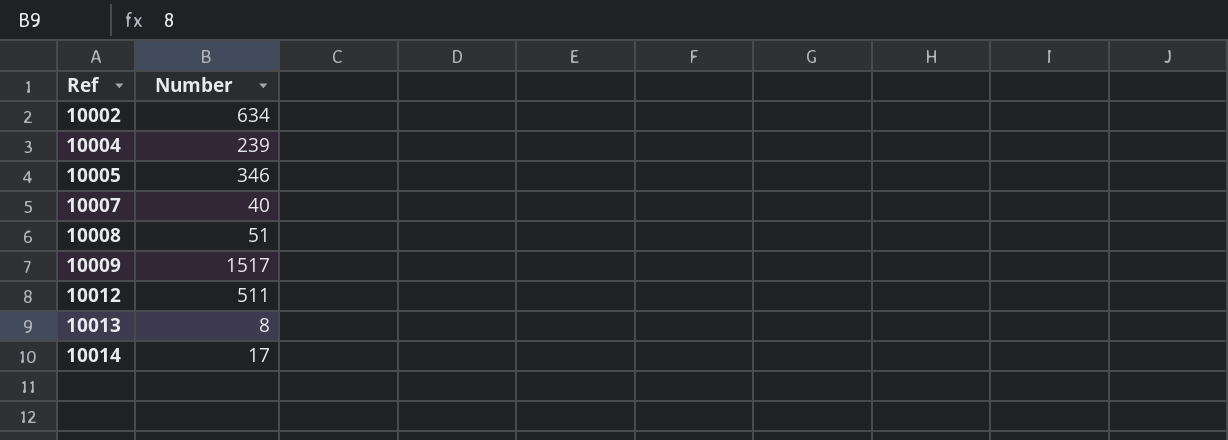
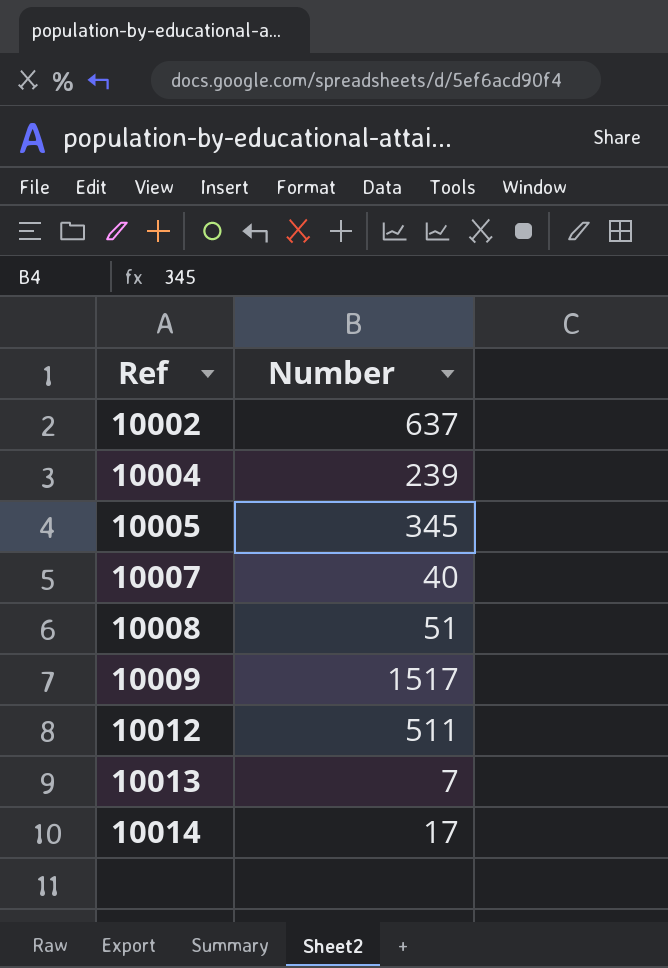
10002 | Number: 634 -> 637
10005 | Number: 346 -> 345
10013 | Number: 8 -> 7

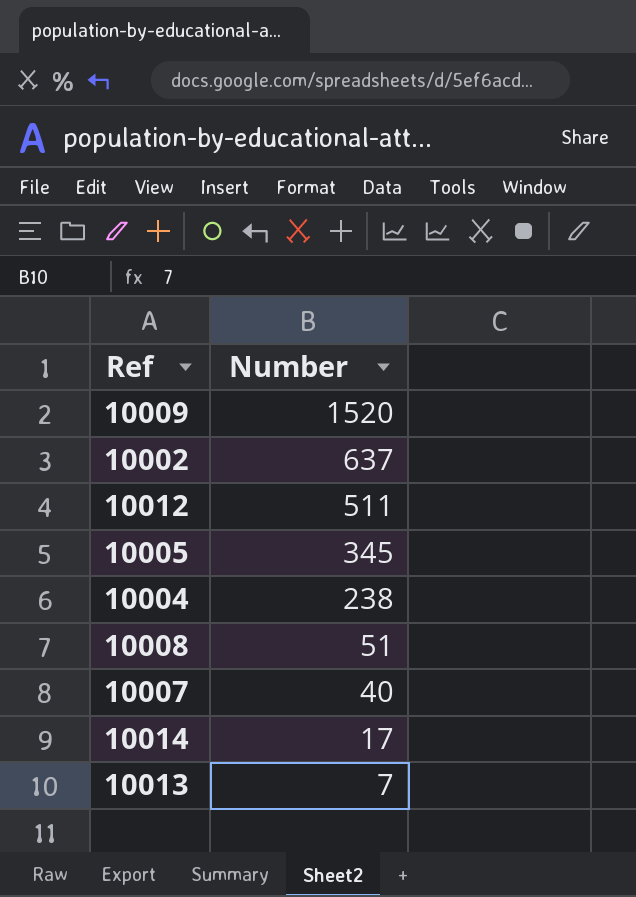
row order: Ref ascending -> Number descending
10009 | Number: 1517 -> 1520
10004 | Number: 239 -> 238

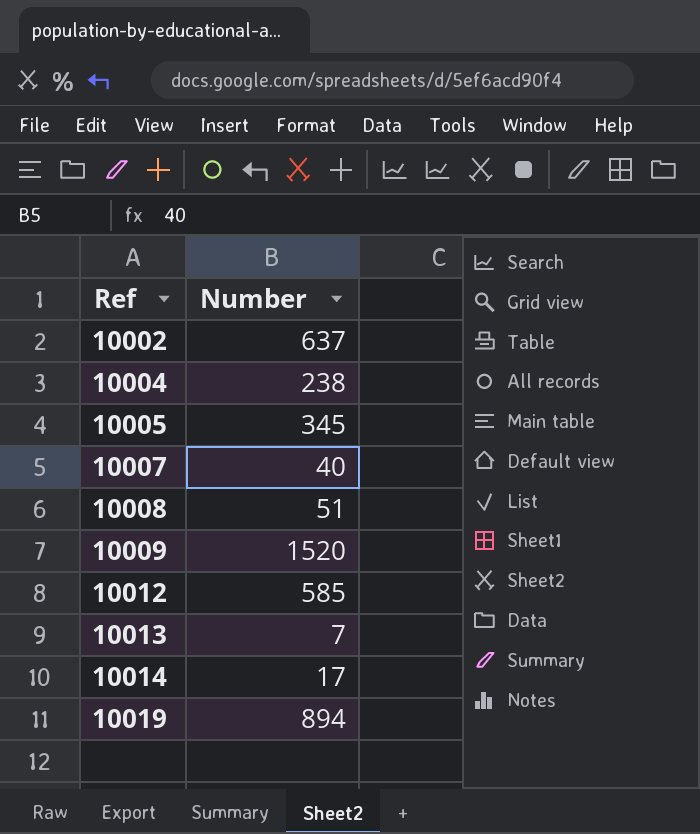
row order: Number descending -> Ref ascending
10012 | Number: 511 -> 585
row 10019: none -> 894

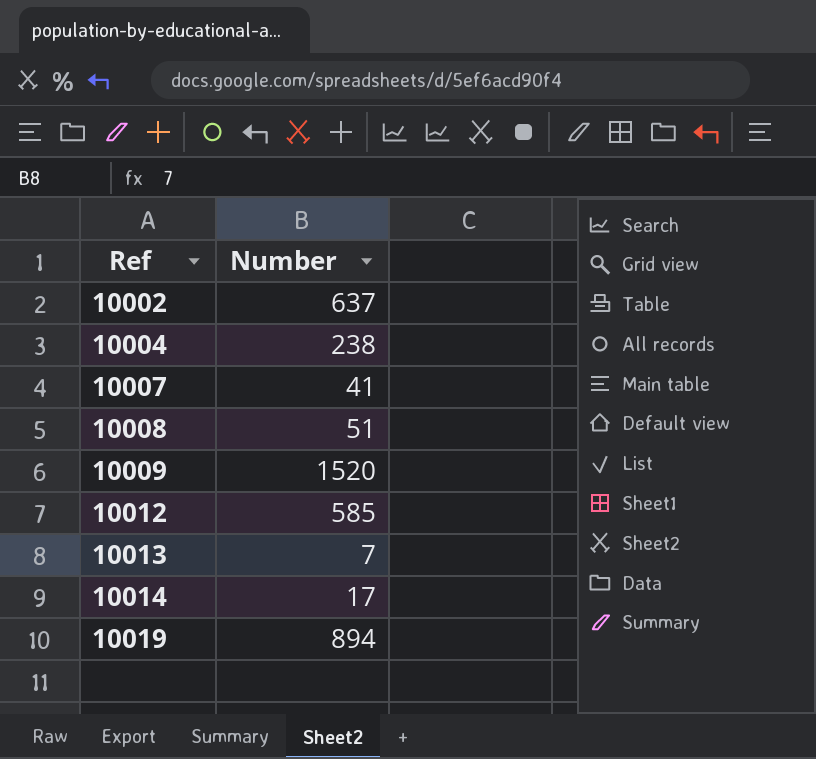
row 10005: 345 -> none
10007 | Number: 40 -> 41

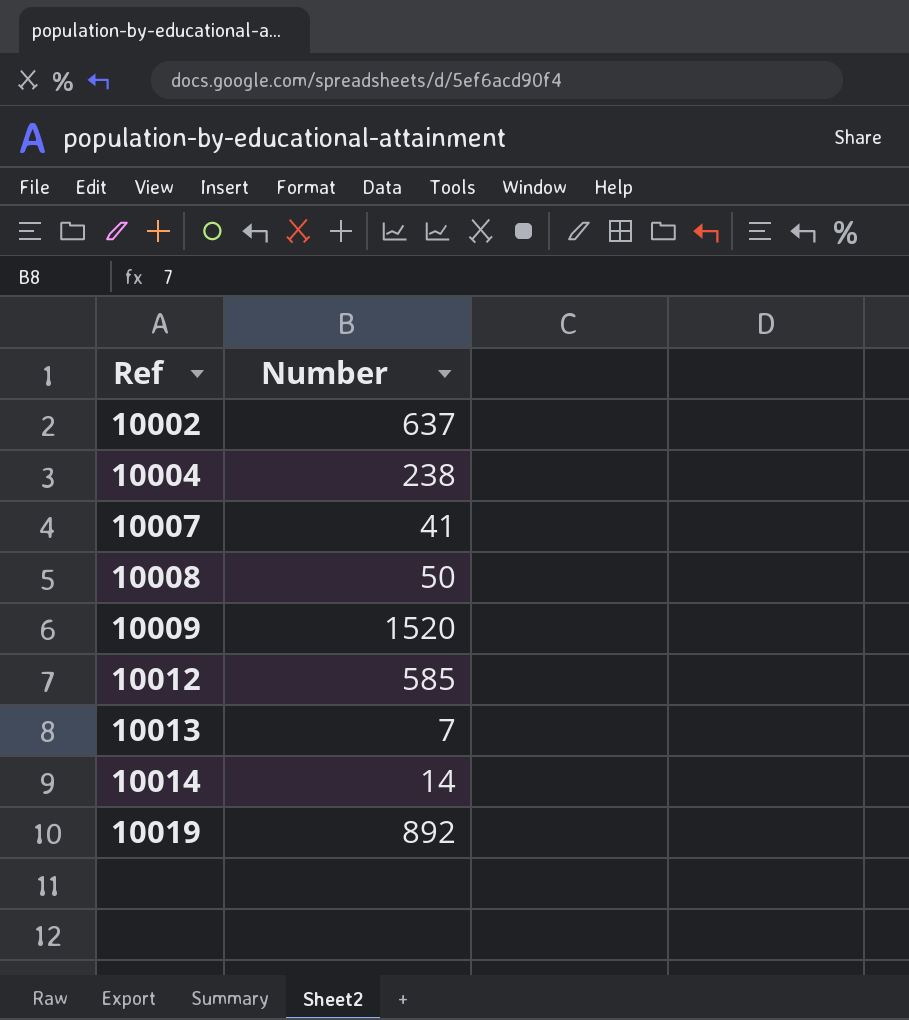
10008 | Number: 51 -> 50
10014 | Number: 17 -> 14
10019 | Number: 894 -> 892

